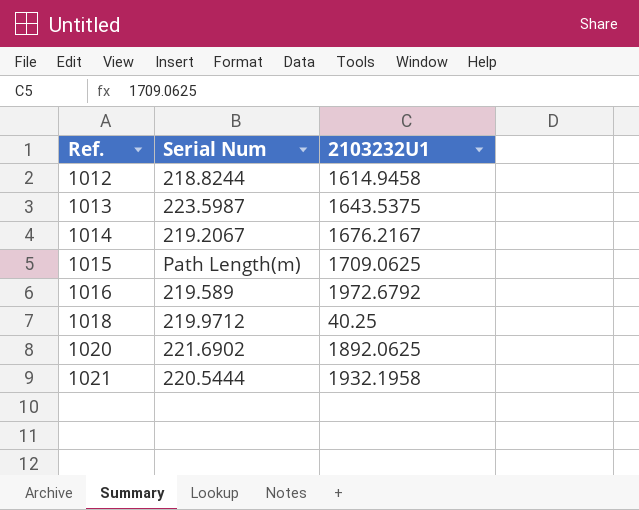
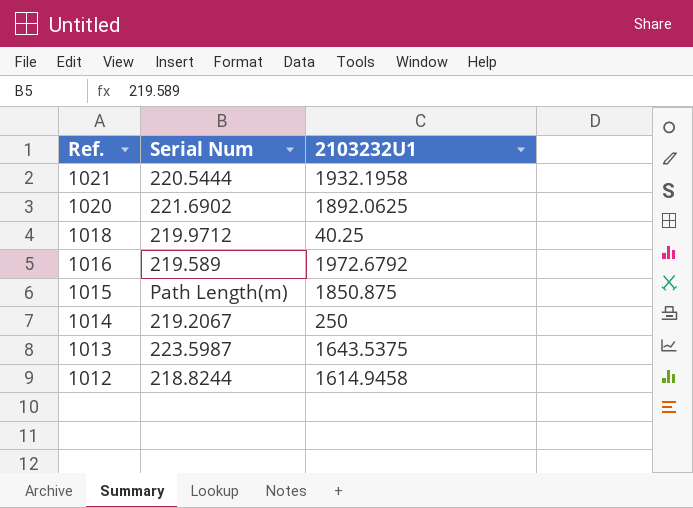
row order: Ref. ascending -> Ref. descending
1015 | 2103232U1: 1709.0625 -> 1850.875
1014 | 2103232U1: 1676.2167 -> 250

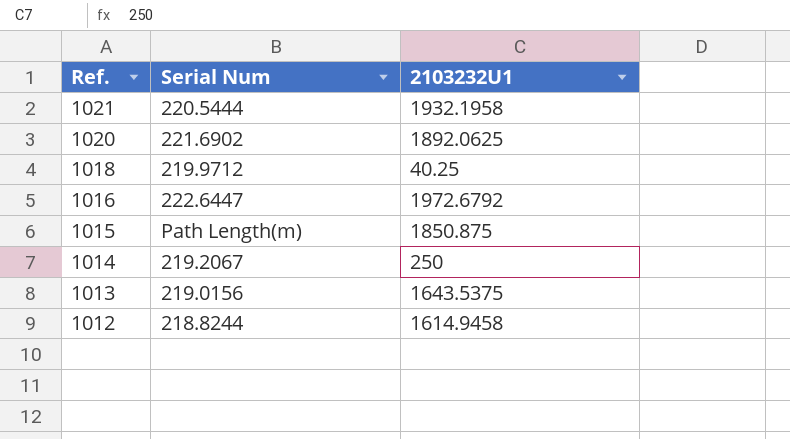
1016 | Serial Num: 219.589 -> 222.6447
1013 | Serial Num: 223.5987 -> 219.0156

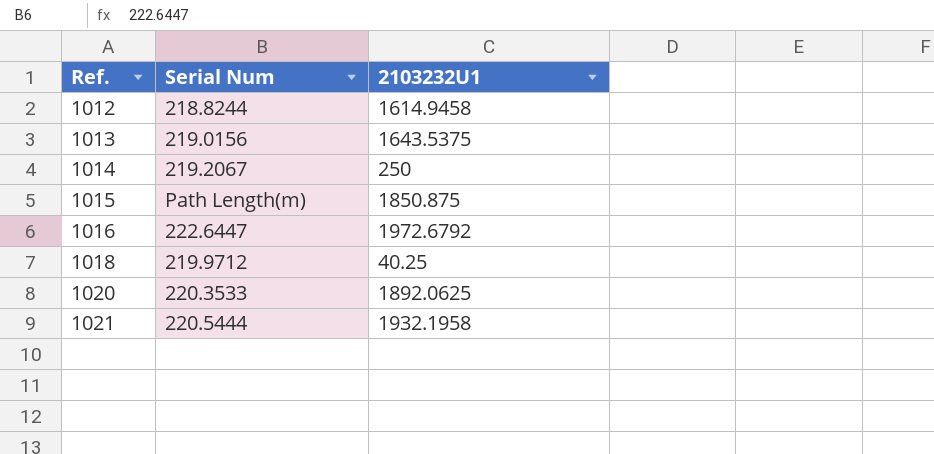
row order: Ref. descending -> Ref. ascending
1020 | Serial Num: 221.6902 -> 220.3533

